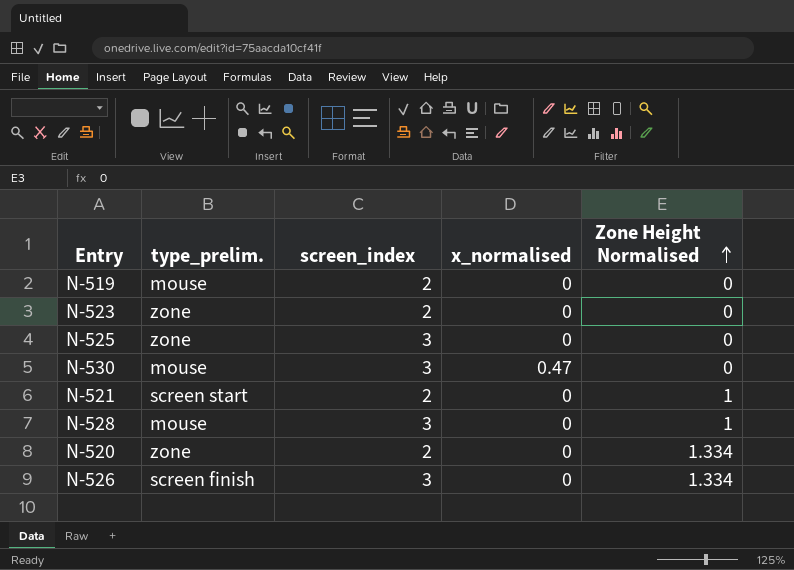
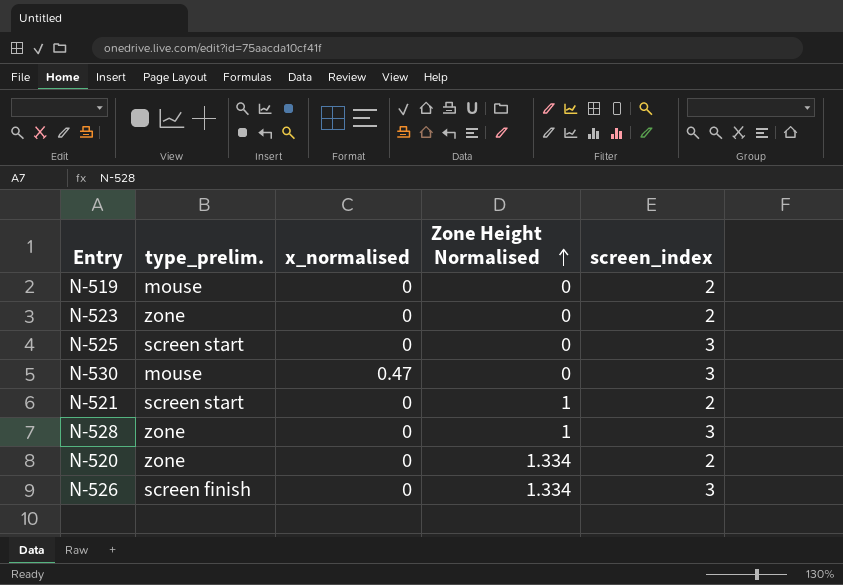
column screen_index | position: 3 -> 5
N-525 | type_prelim.: zone -> screen start
N-528 | type_prelim.: mouse -> zone

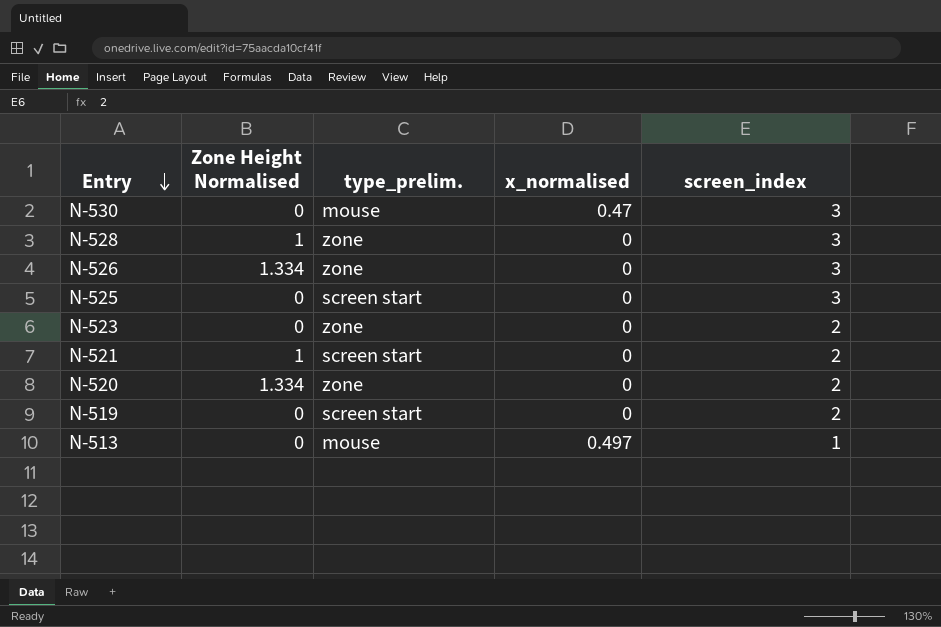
row order: Zone Height Normalised ascending -> Entry descending
column Zone Height Normalised | position: 4 -> 2
N-526 | type_prelim.: screen finish -> zone
N-519 | type_prelim.: mouse -> screen start
row N-513: none -> 0 | mouse | 0.497 | 1

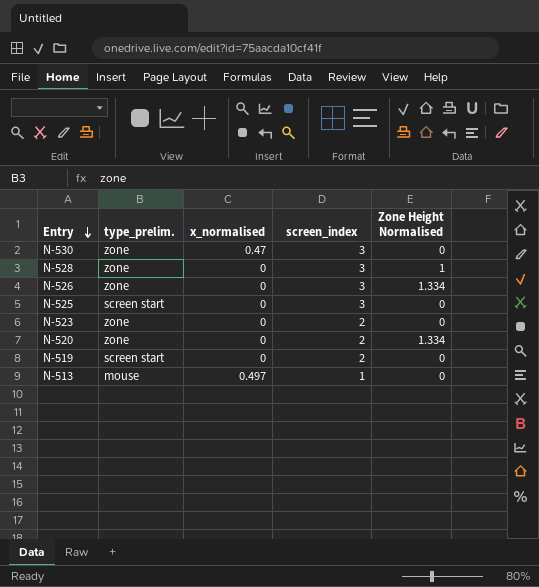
column Zone Height Normalised | position: 2 -> 5
row N-521: 1 | screen start | 0 | 2 -> none
N-530 | type_prelim.: mouse -> zone

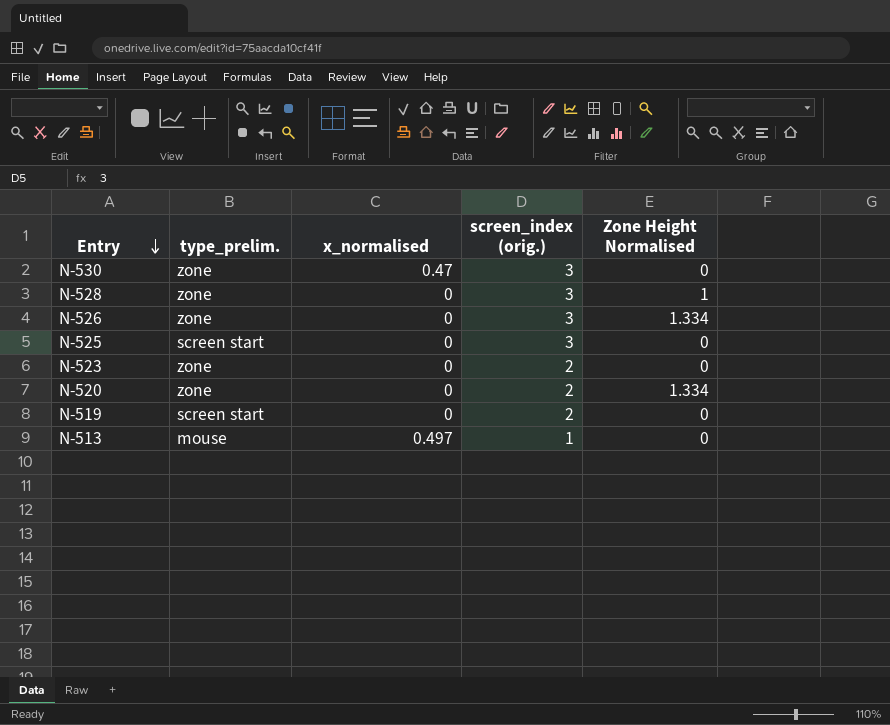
column name: screen_index -> screen_index (orig.)

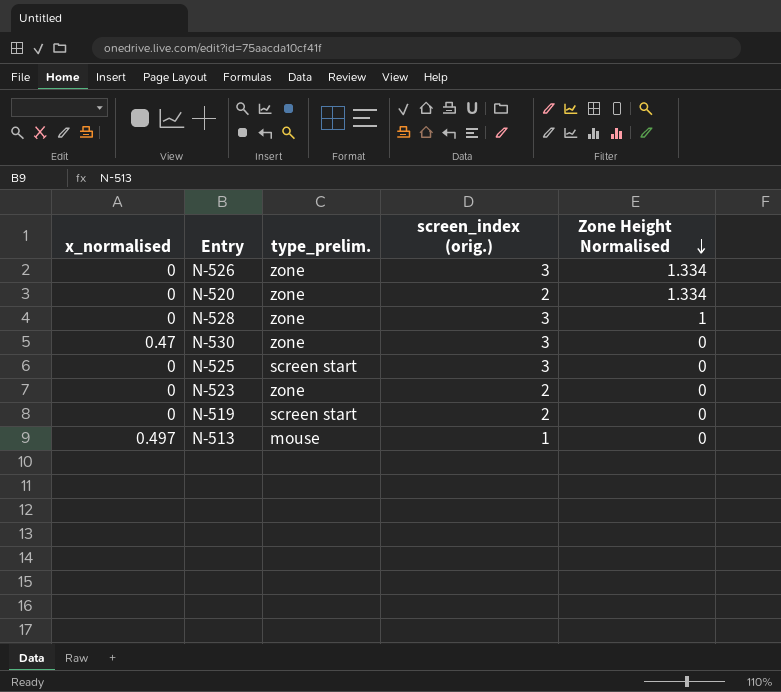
row order: Entry descending -> Zone Height Normalised descending
column x_normalised | position: 3 -> 1

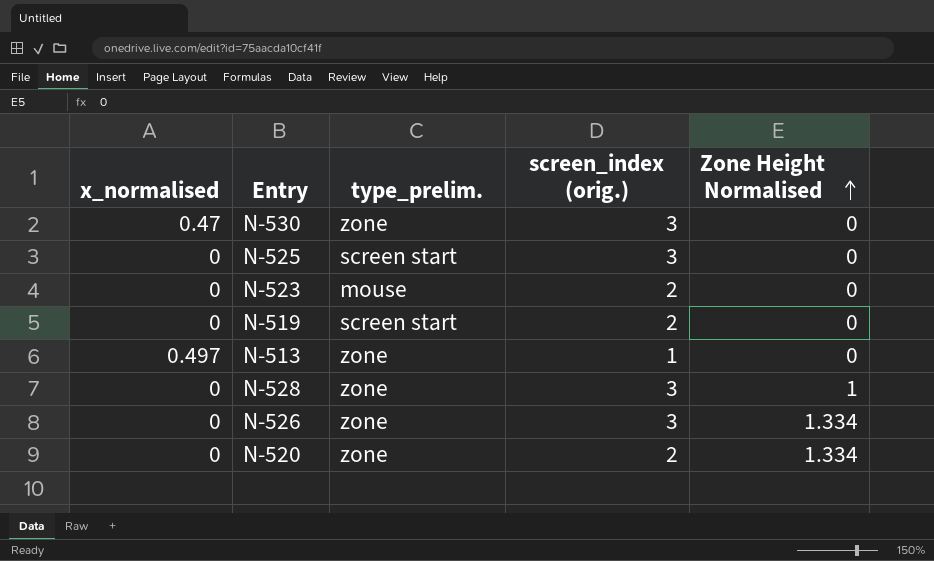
row order: Zone Height Normalised descending -> Zone Height Normalised ascending
N-523 | type_prelim.: zone -> mouse
N-513 | type_prelim.: mouse -> zone

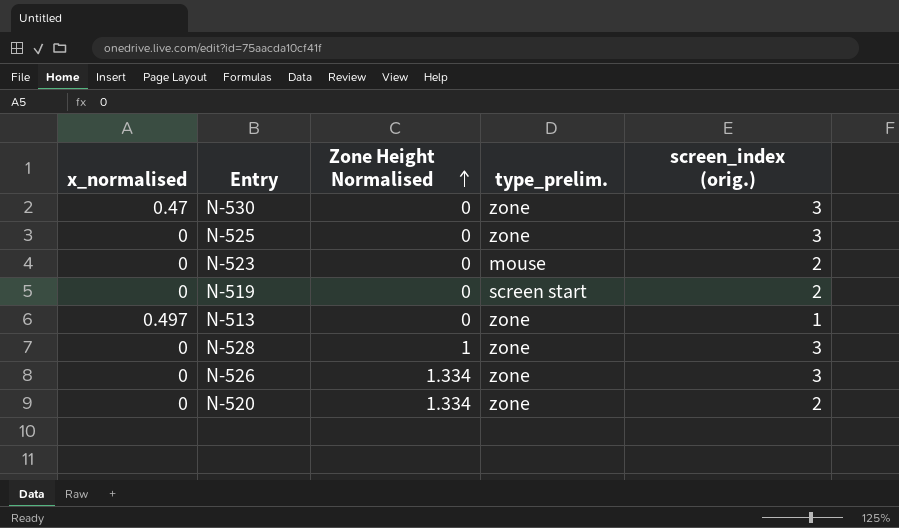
column Zone Height Normalised | position: 5 -> 3
N-525 | type_prelim.: screen start -> zone

